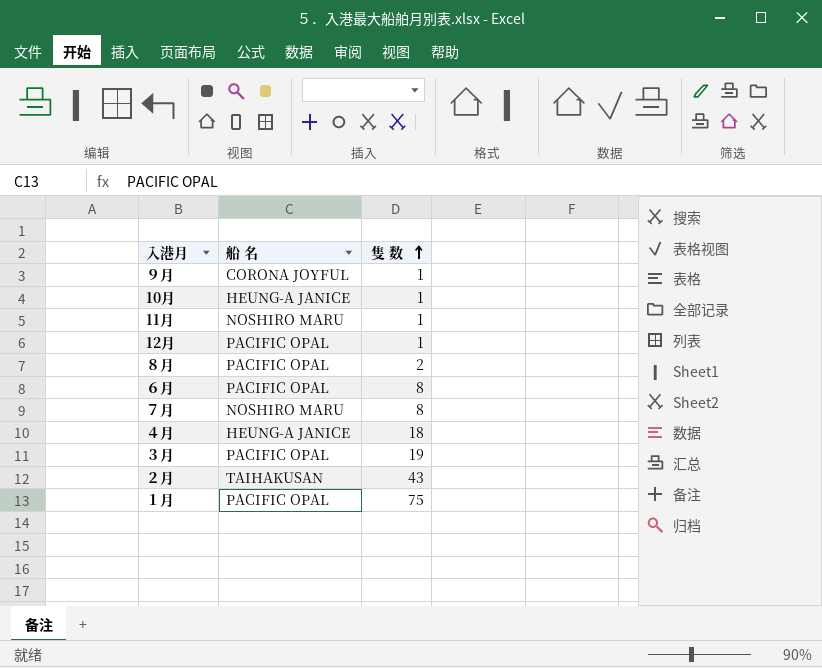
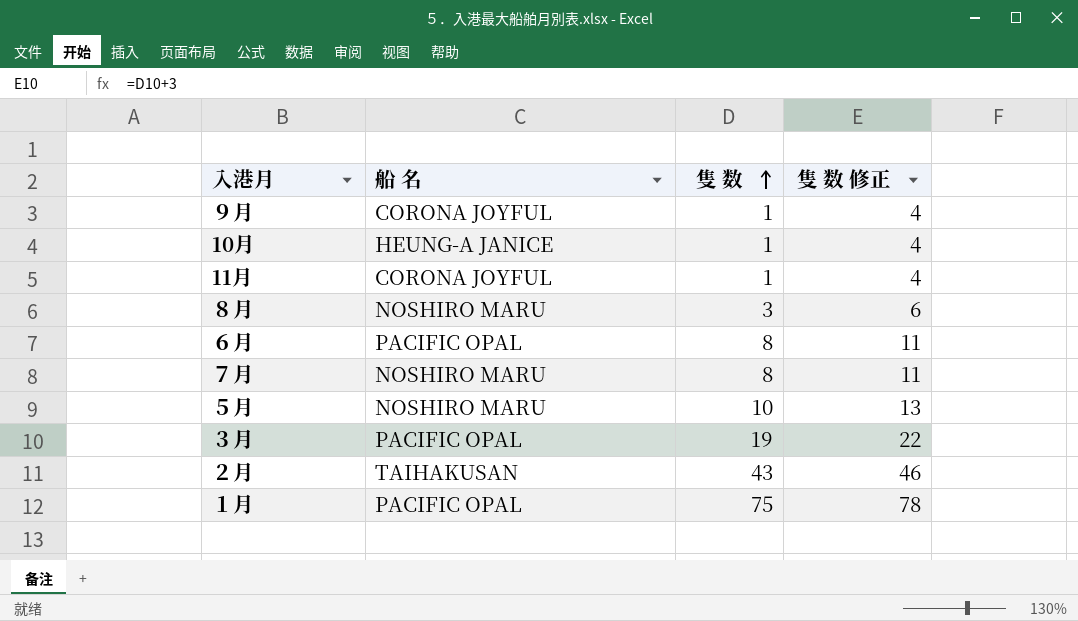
column 隻 数 修正 | formula: none -> [隻 数] + 3
row 12月: PACIFIC OPAL | 1 -> none
row ４月: HEUNG-A JANICE | 18 -> none
11月 | 船 名: NOSHIRO MARU -> CORONA JOYFUL
８月 | 船 名: PACIFIC OPAL -> NOSHIRO MARU
８月 | 隻 数: 2 -> 3
row ５月: none -> NOSHIRO MARU | 10 | 13

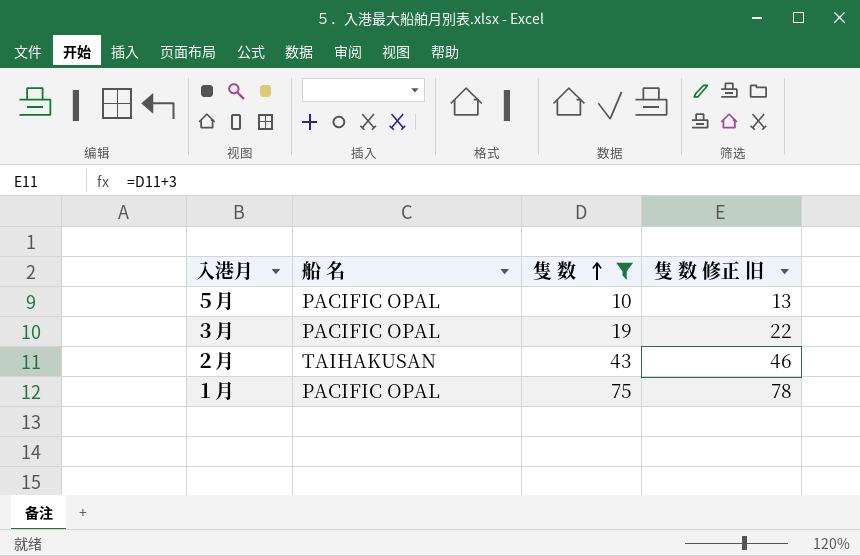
filter: none -> 隻 数 >= 10
column name: 隻 数 修正 -> 隻 数 修正 旧
５月 | 船 名: NOSHIRO MARU -> PACIFIC OPAL

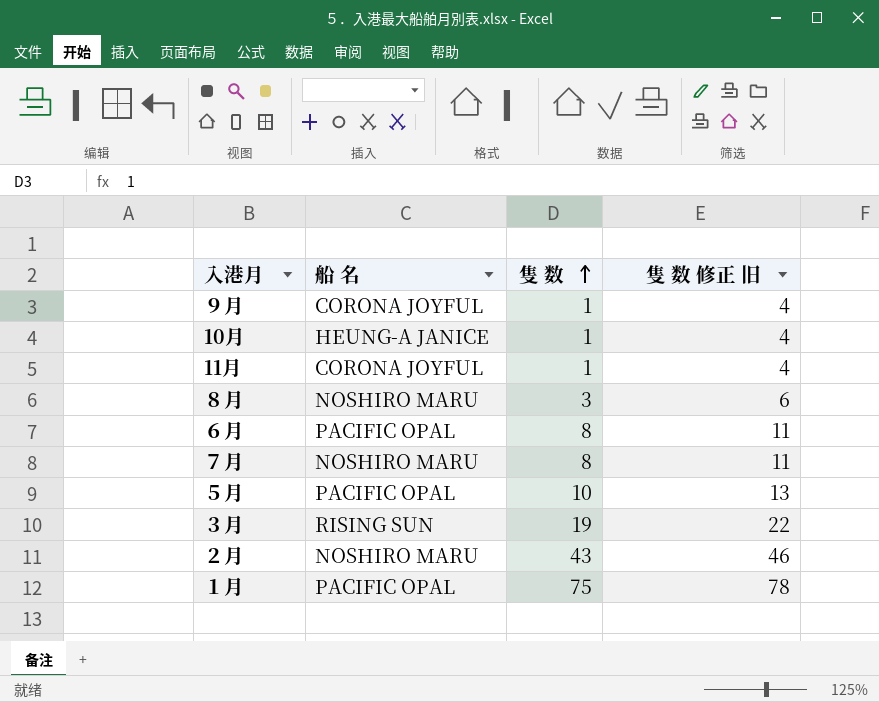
filter: 隻 数 >= 10 -> none
３月 | 船 名: PACIFIC OPAL -> RISING SUN
２月 | 船 名: TAIHAKUSAN -> NOSHIRO MARU

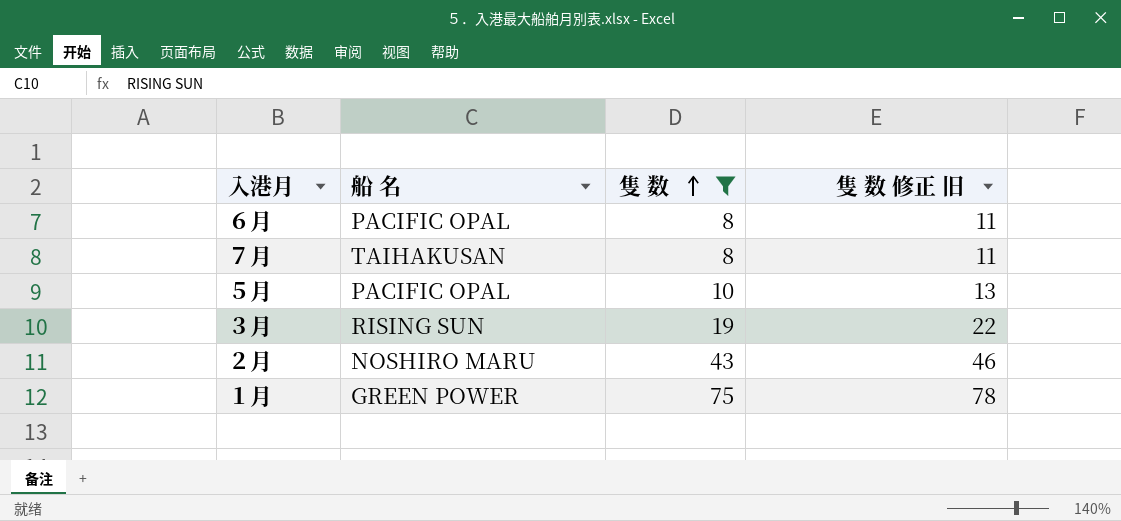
filter: none -> 隻 数 >= 8
７月 | 船 名: NOSHIRO MARU -> TAIHAKUSAN
１月 | 船 名: PACIFIC OPAL -> GREEN POWER

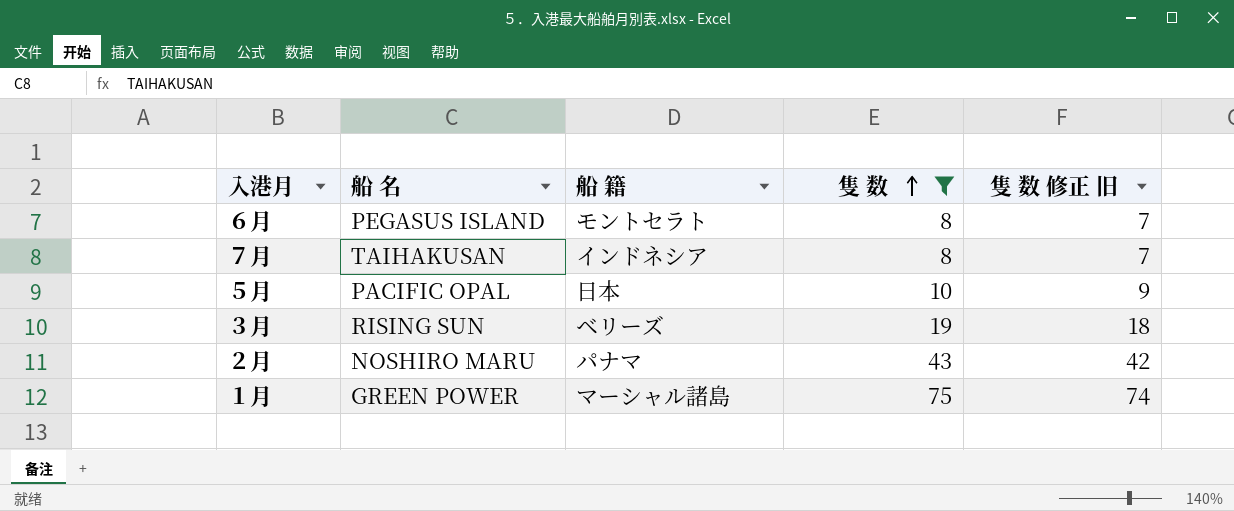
column 船 籍 | position: none -> 3
column 隻 数 修正 旧 | formula: [隻 数] + 3 -> [隻 数] - 1
６月 | 船 名: PACIFIC OPAL -> PEGASUS ISLAND

